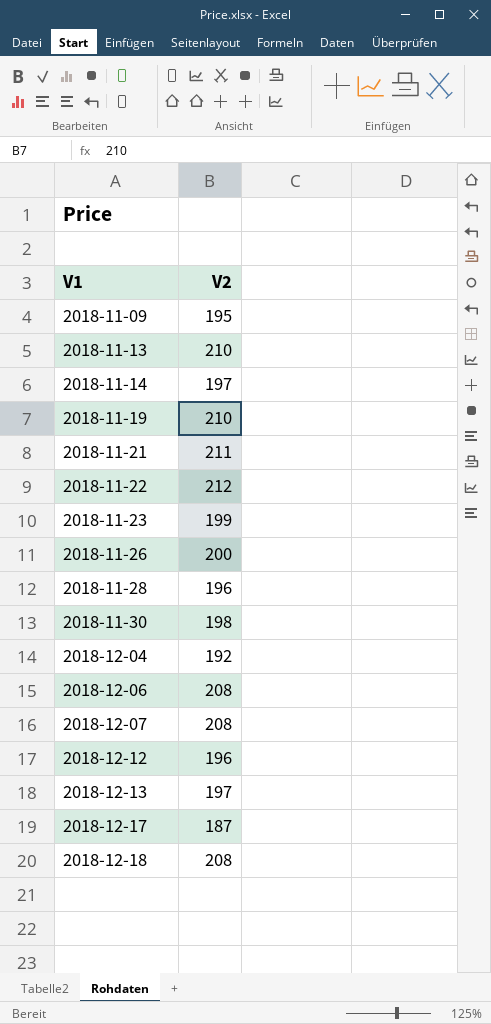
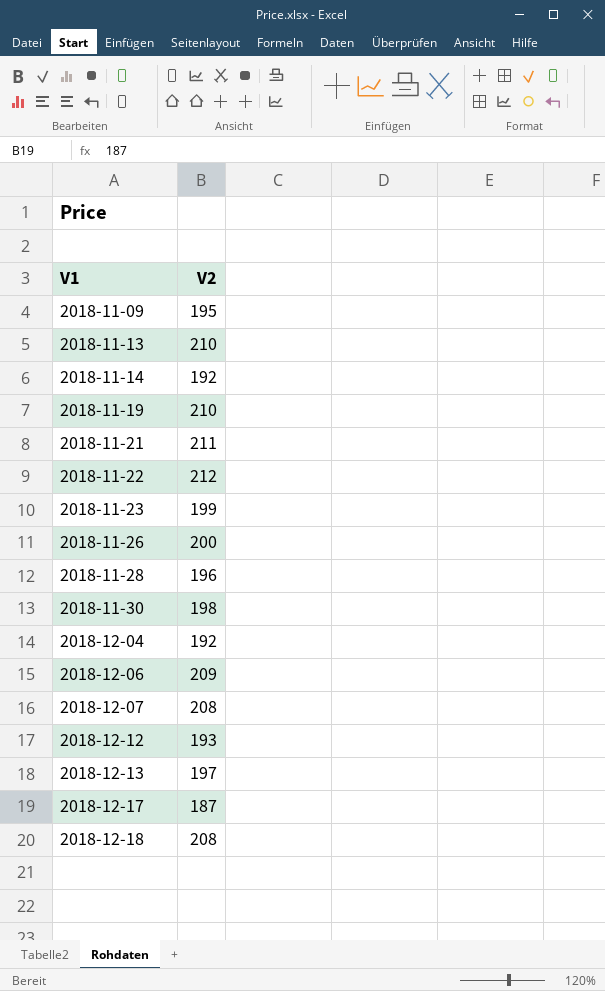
2018-11-14 | V2: 197 -> 192
2018-12-06 | V2: 208 -> 209
2018-12-12 | V2: 196 -> 193

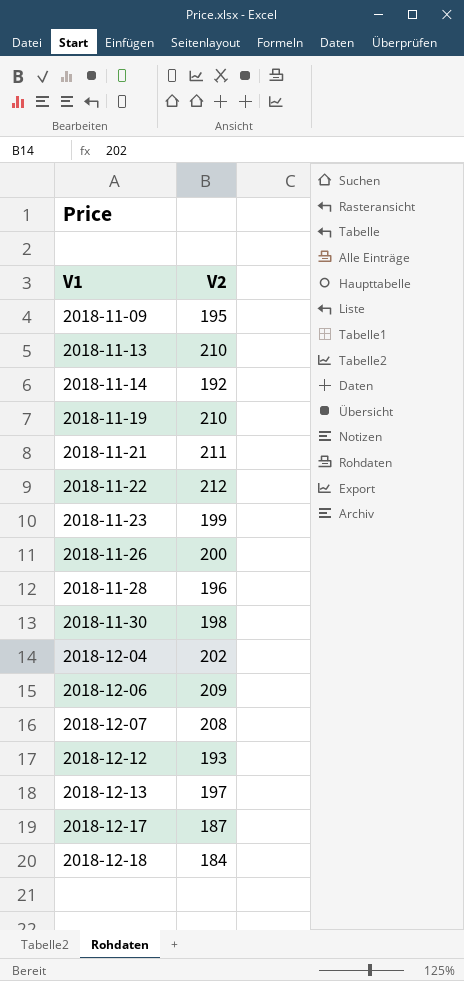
2018-12-04 | V2: 192 -> 202
2018-12-18 | V2: 208 -> 184

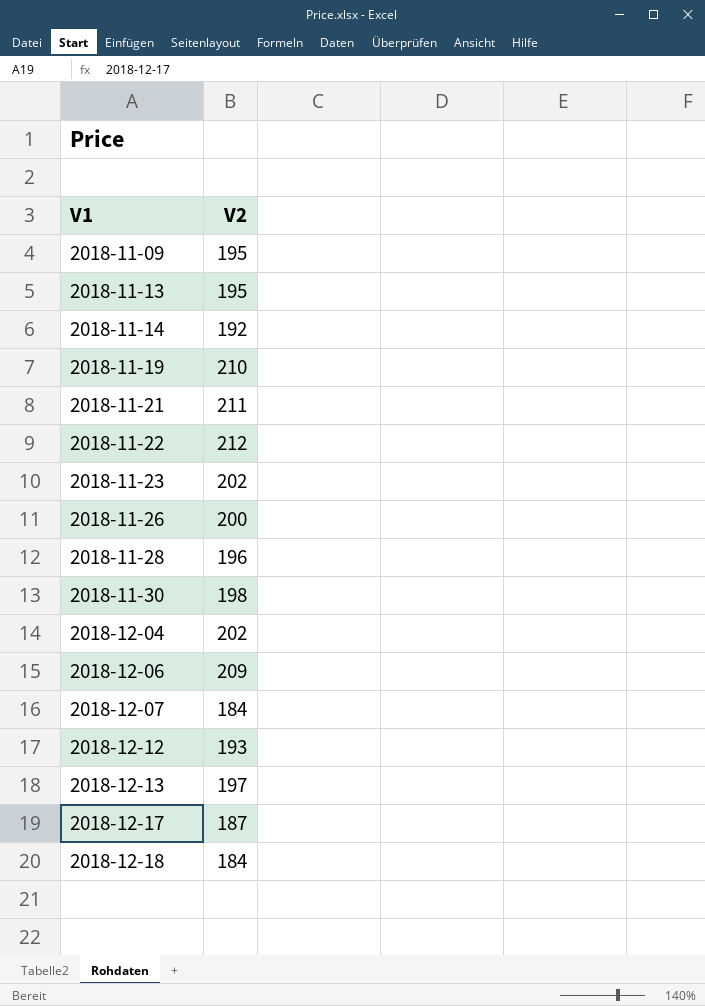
2018-11-13 | V2: 210 -> 195
2018-11-23 | V2: 199 -> 202
2018-12-07 | V2: 208 -> 184

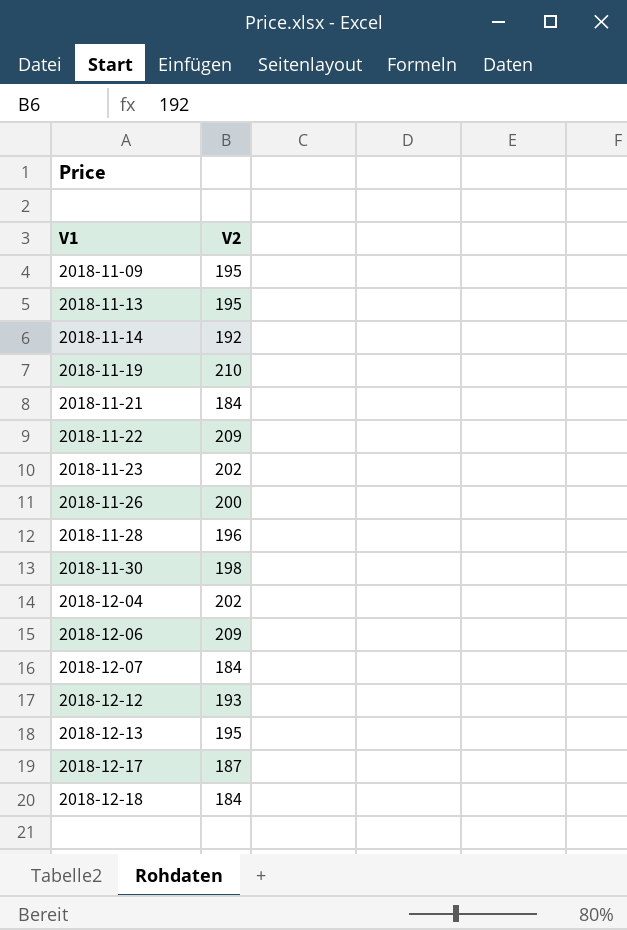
2018-11-21 | V2: 211 -> 184
2018-11-22 | V2: 212 -> 209
2018-12-13 | V2: 197 -> 195

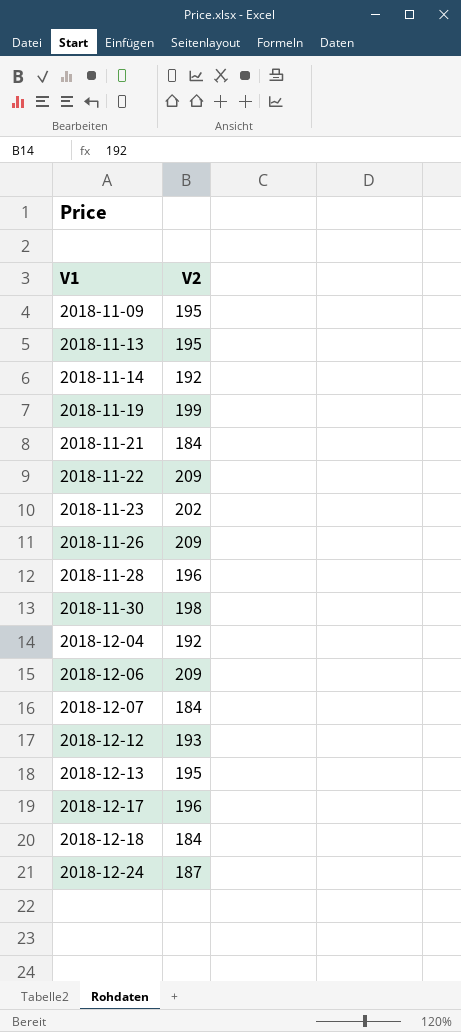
2018-11-19 | V2: 210 -> 199
2018-11-26 | V2: 200 -> 209
2018-12-04 | V2: 202 -> 192
2018-12-17 | V2: 187 -> 196
row 2018-12-24: none -> 187

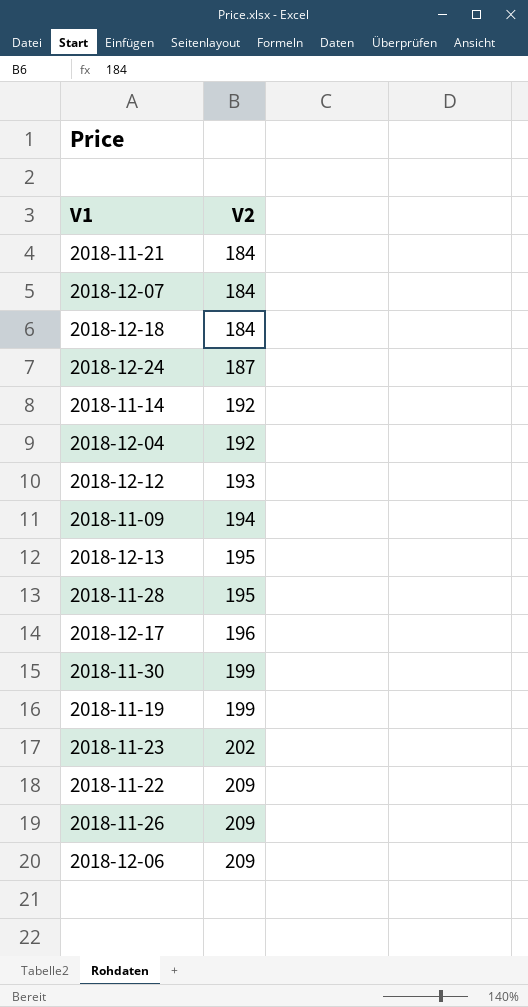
row order: V1 ascending -> V2 ascending
row 2018-11-13: 195 -> none
2018-11-09 | V2: 195 -> 194
2018-11-28 | V2: 196 -> 195
2018-11-30 | V2: 198 -> 199

